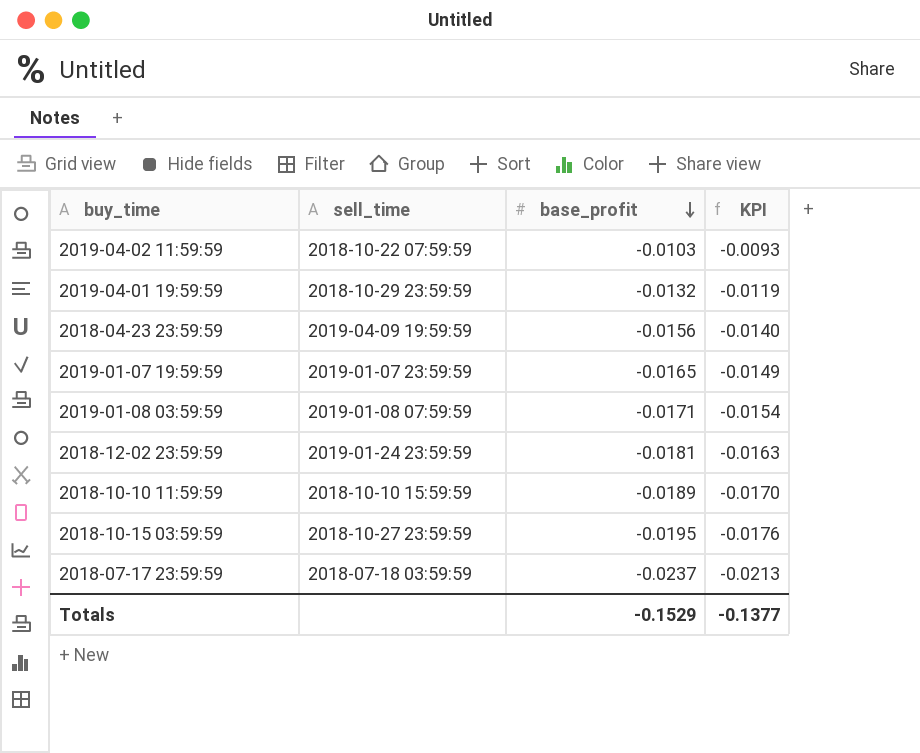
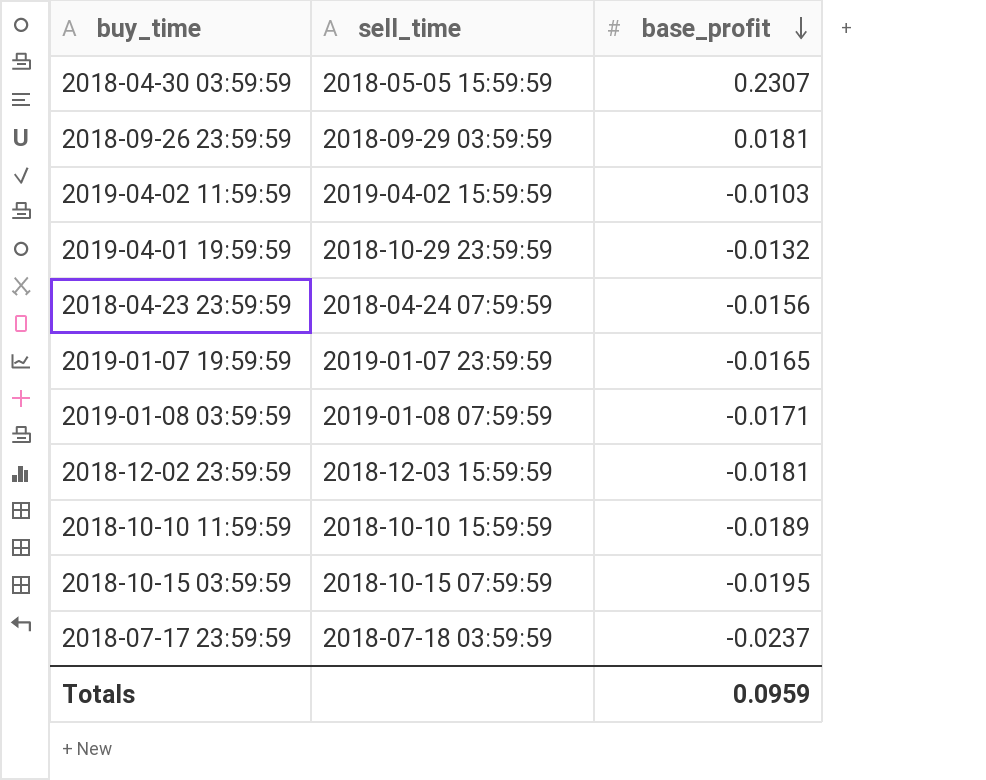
column KPI | formula: [base_profit] * 0.9 -> none
row 2018-04-30 03:59:59: none -> 2018-05-05 15:59:59 | 0.2307
row 2018-09-26 23:59:59: none -> 2018-09-29 03:59:59 | 0.0181
2019-04-02 11:59:59 | sell_time: 2018-10-22 07:59:59 -> 2019-04-02 15:59:59
2018-04-23 23:59:59 | sell_time: 2019-04-09 19:59:59 -> 2018-04-24 07:59:59
2018-12-02 23:59:59 | sell_time: 2019-01-24 23:59:59 -> 2018-12-03 15:59:59
2018-10-15 03:59:59 | sell_time: 2018-10-27 23:59:59 -> 2018-10-15 07:59:59
Totals | base_profit: -0.1529 -> 0.0959

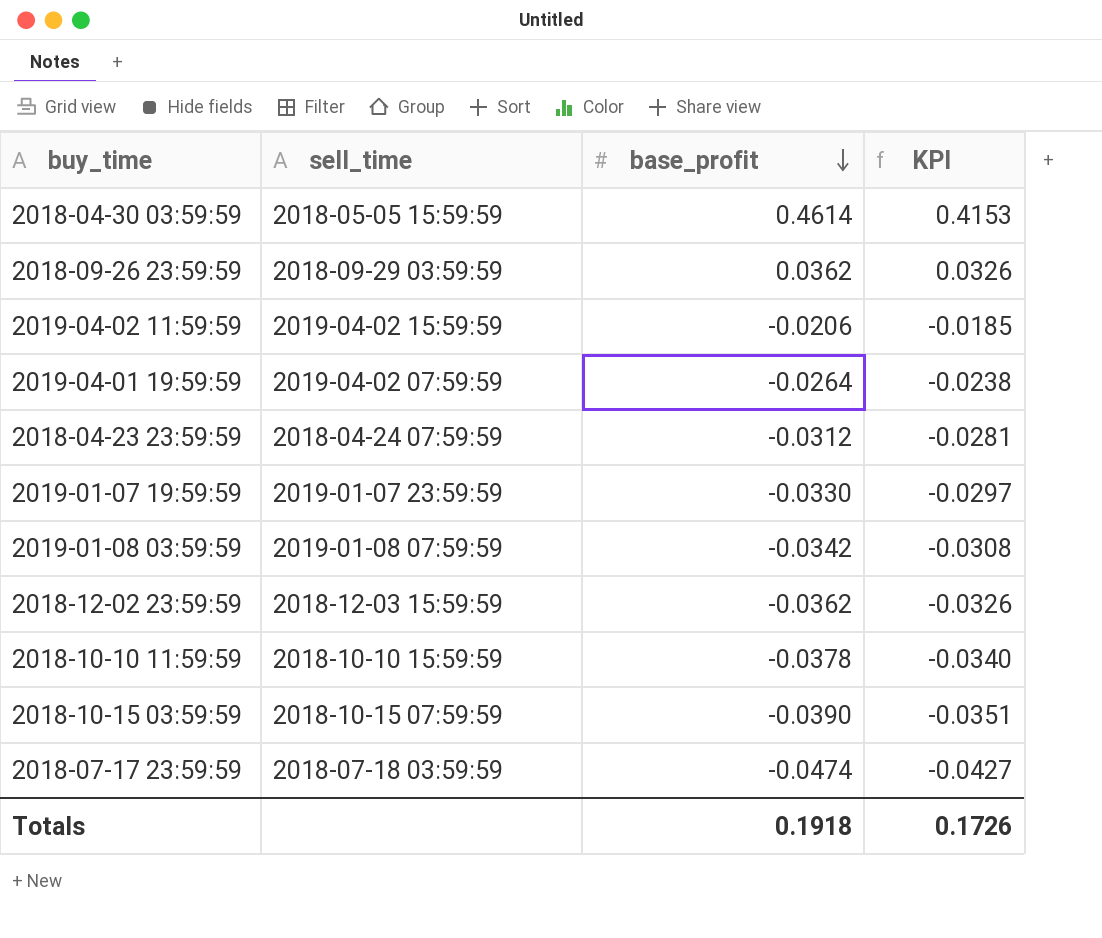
column KPI | formula: none -> [base_profit] * 0.9
2018-04-30 03:59:59 | base_profit: 0.2307 -> 0.4614
2018-09-26 23:59:59 | base_profit: 0.0181 -> 0.0362
2019-04-02 11:59:59 | base_profit: -0.0103 -> -0.0206
2019-04-01 19:59:59 | sell_time: 2018-10-29 23:59:59 -> 2019-04-02 07:59:59
2019-04-01 19:59:59 | base_profit: -0.0132 -> -0.0264
2018-04-23 23:59:59 | base_profit: -0.0156 -> -0.0312
2019-01-07 19:59:59 | base_profit: -0.0165 -> -0.0330
2019-01-08 03:59:59 | base_profit: -0.0171 -> -0.0342
2018-12-02 23:59:59 | base_profit: -0.0181 -> -0.0362
2018-10-10 11:59:59 | base_profit: -0.0189 -> -0.0378
2018-10-15 03:59:59 | base_profit: -0.0195 -> -0.0390
2018-07-17 23:59:59 | base_profit: -0.0237 -> -0.0474
Totals | base_profit: 0.0959 -> 0.1918

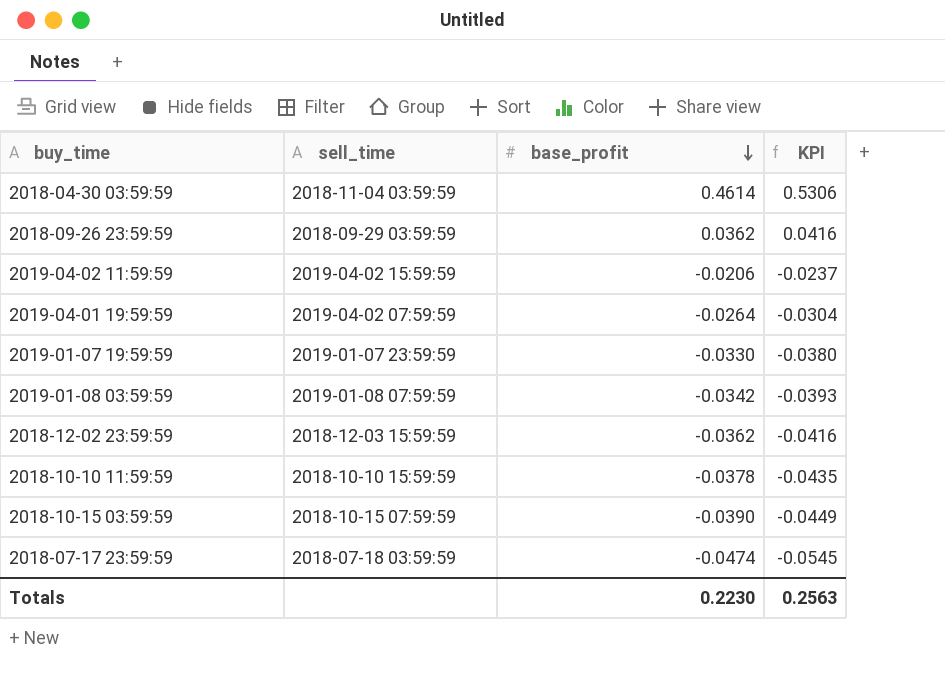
column KPI | formula: [base_profit] * 0.9 -> [base_profit] * 1.15
row 2018-04-23 23:59:59: 2018-04-24 07:59:59 | -0.0312 | -0.0281 -> none
2018-04-30 03:59:59 | sell_time: 2018-05-05 15:59:59 -> 2018-11-04 03:59:59
Totals | base_profit: 0.1918 -> 0.2230
Totals | KPI: 0.1726 -> 0.2563

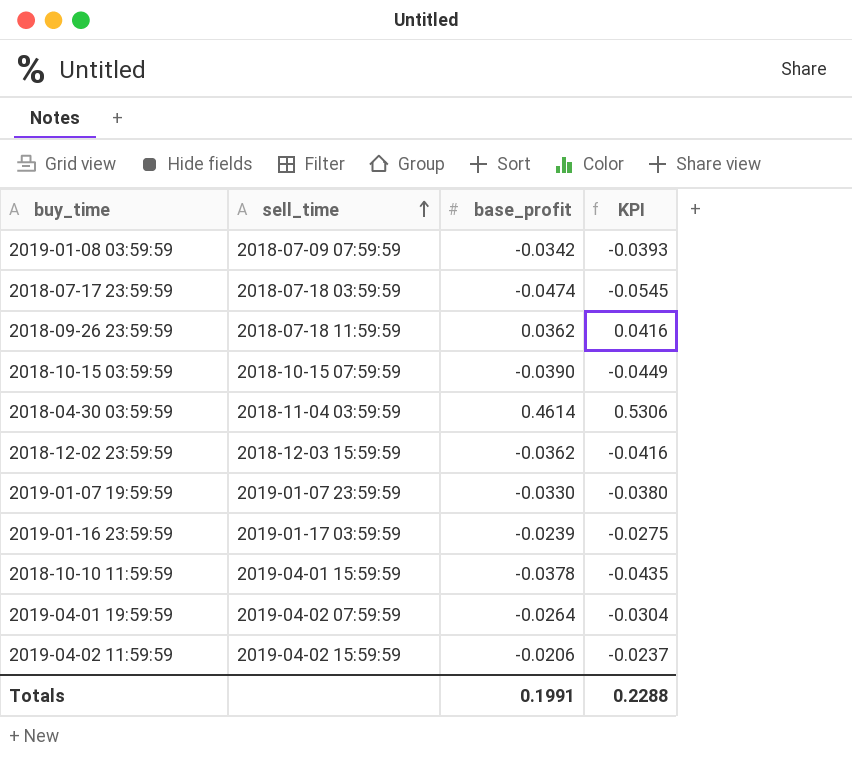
row order: base_profit descending -> sell_time ascending
2019-01-08 03:59:59 | sell_time: 2019-01-08 07:59:59 -> 2018-07-09 07:59:59
2018-09-26 23:59:59 | sell_time: 2018-09-29 03:59:59 -> 2018-07-18 11:59:59
row 2019-01-16 23:59:59: none -> 2019-01-17 03:59:59 | -0.0239 | -0.0275
2018-10-10 11:59:59 | sell_time: 2018-10-10 15:59:59 -> 2019-04-01 15:59:59
Totals | base_profit: 0.2230 -> 0.1991
Totals | KPI: 0.2563 -> 0.2288

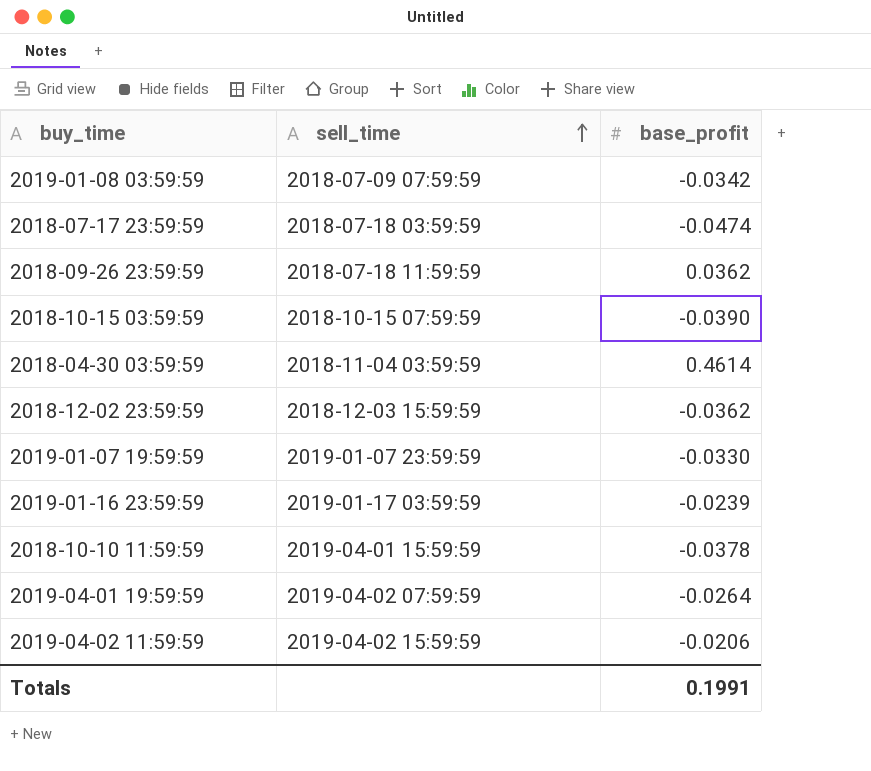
column KPI | formula: [base_profit] * 1.15 -> none

